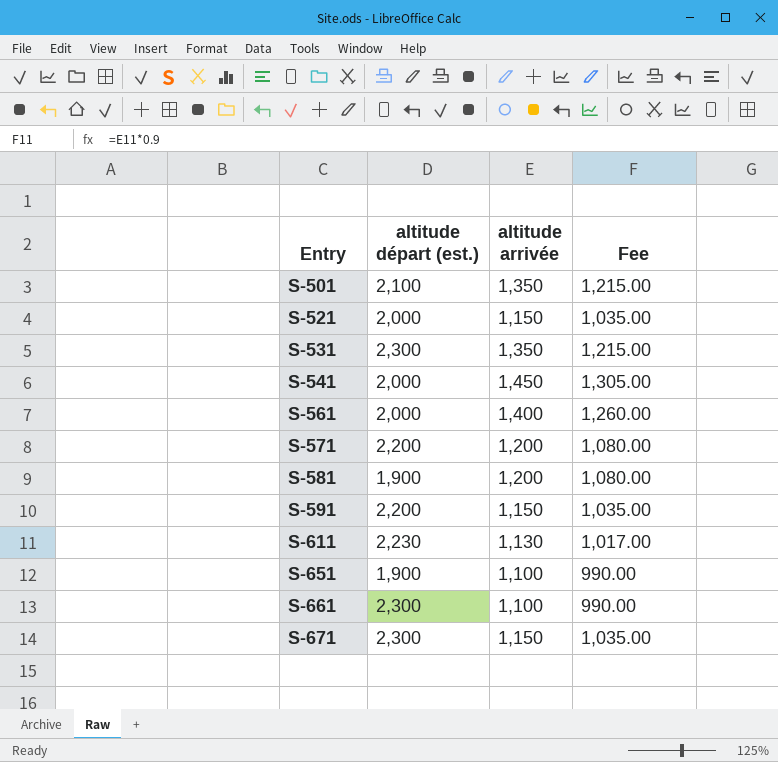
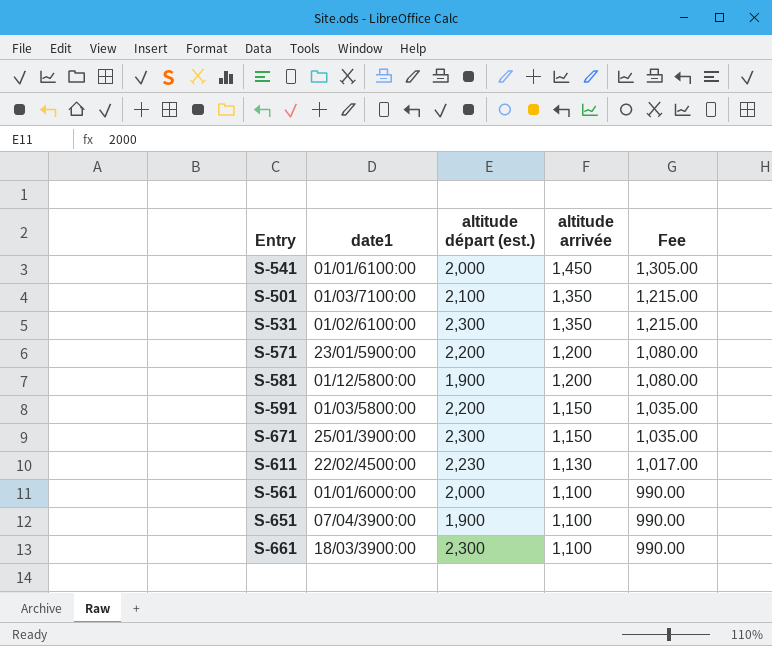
row order: Entry ascending -> altitude arrivée descending
column date1 | position: none -> 2
row S-521: 2,000 | 1,150 | 1,035.00 -> none
S-561 | altitude arrivée: 1,400 -> 1,100
S-561 | Fee: 1,260.00 -> 990.00

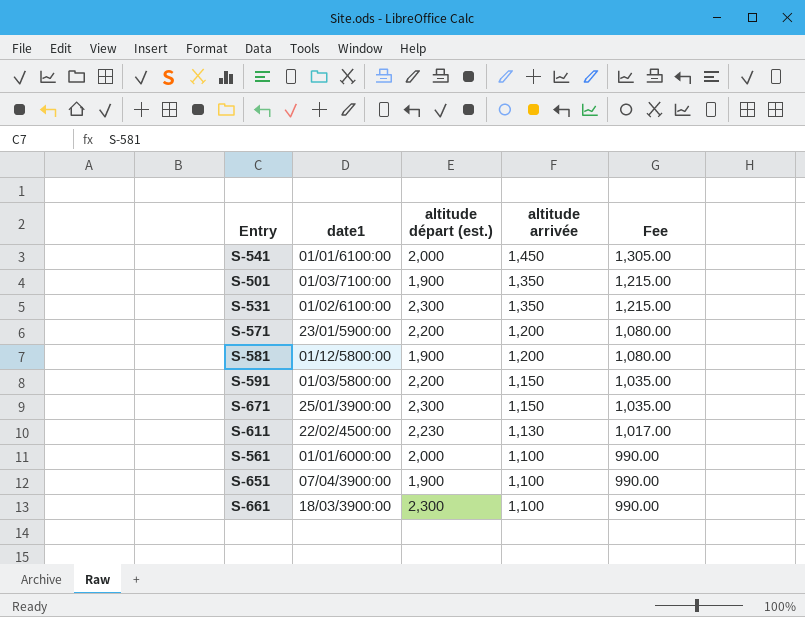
S-501 | altitude départ (est.): 2,100 -> 1,900

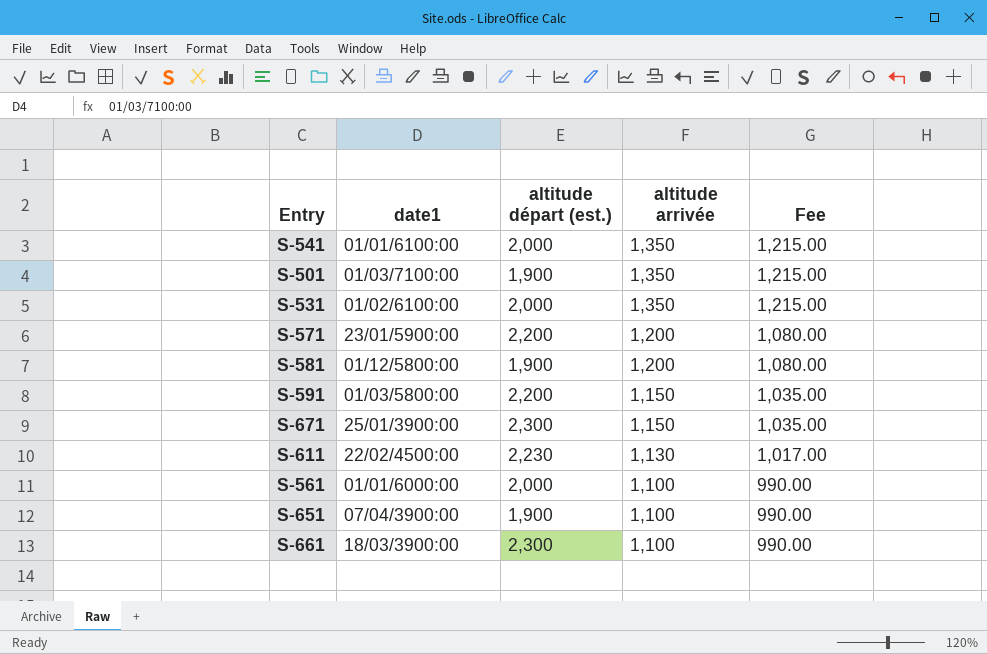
S-541 | altitude arrivée: 1,450 -> 1,350
S-541 | Fee: 1,305.00 -> 1,215.00
S-531 | altitude départ (est.): 2,300 -> 2,000

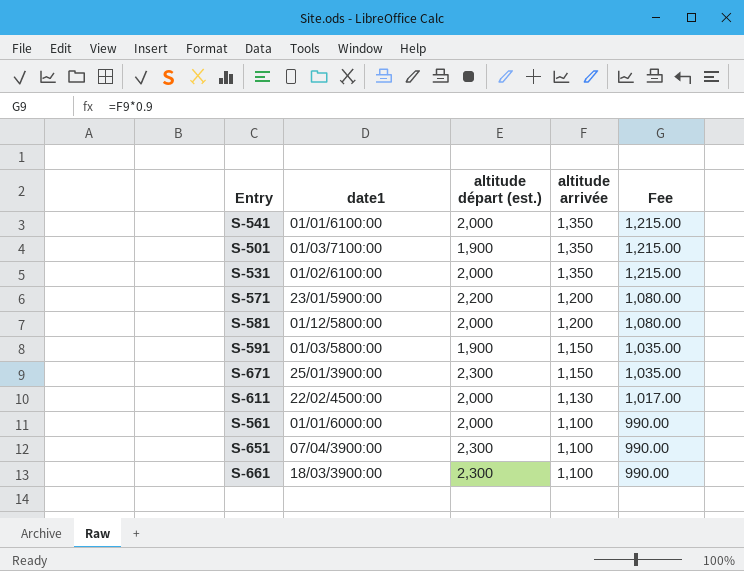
S-581 | altitude départ (est.): 1,900 -> 2,000
S-591 | altitude départ (est.): 2,200 -> 1,900
S-611 | altitude départ (est.): 2,230 -> 2,000
S-651 | altitude départ (est.): 1,900 -> 2,300

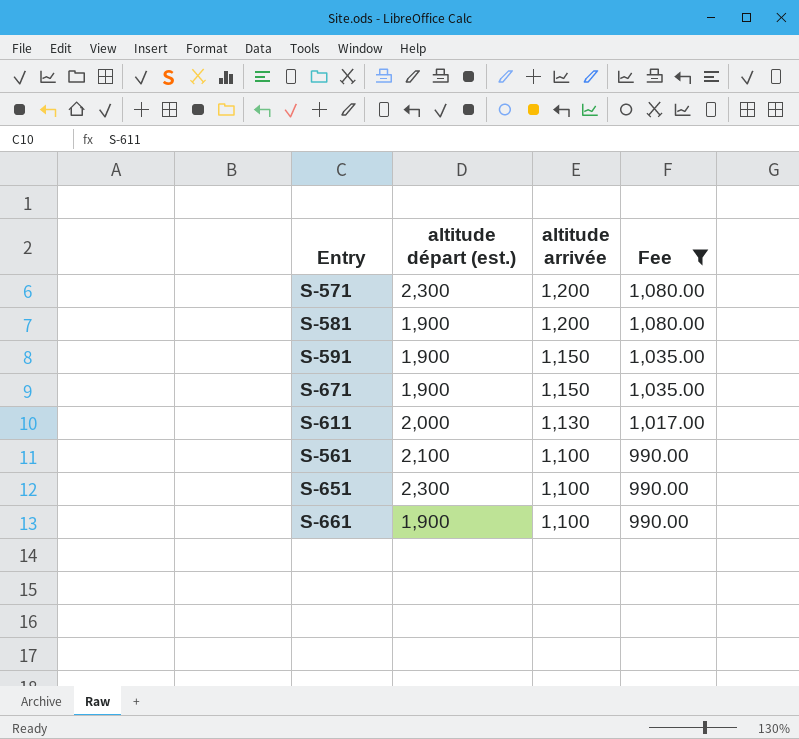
filter: none -> Fee != 1,215.00
column date1 | position: 2 -> none
S-571 | altitude départ (est.): 2,200 -> 2,300
S-581 | altitude départ (est.): 2,000 -> 1,900
S-671 | altitude départ (est.): 2,300 -> 1,900
S-561 | altitude départ (est.): 2,000 -> 2,100
S-661 | altitude départ (est.): 2,300 -> 1,900

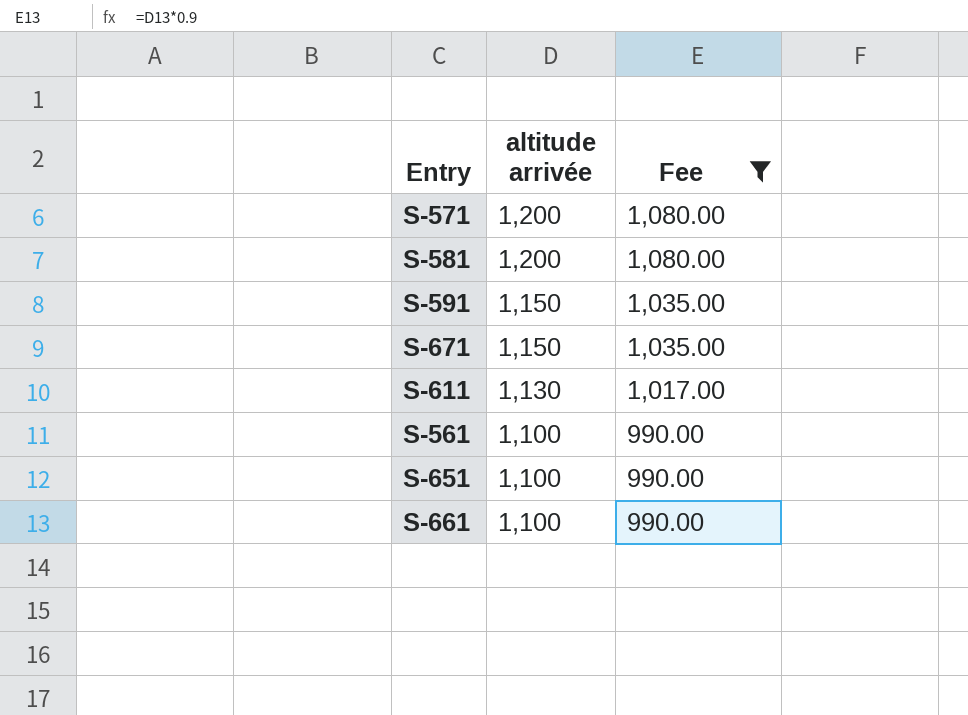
column altitude départ (est.) | position: 2 -> none

